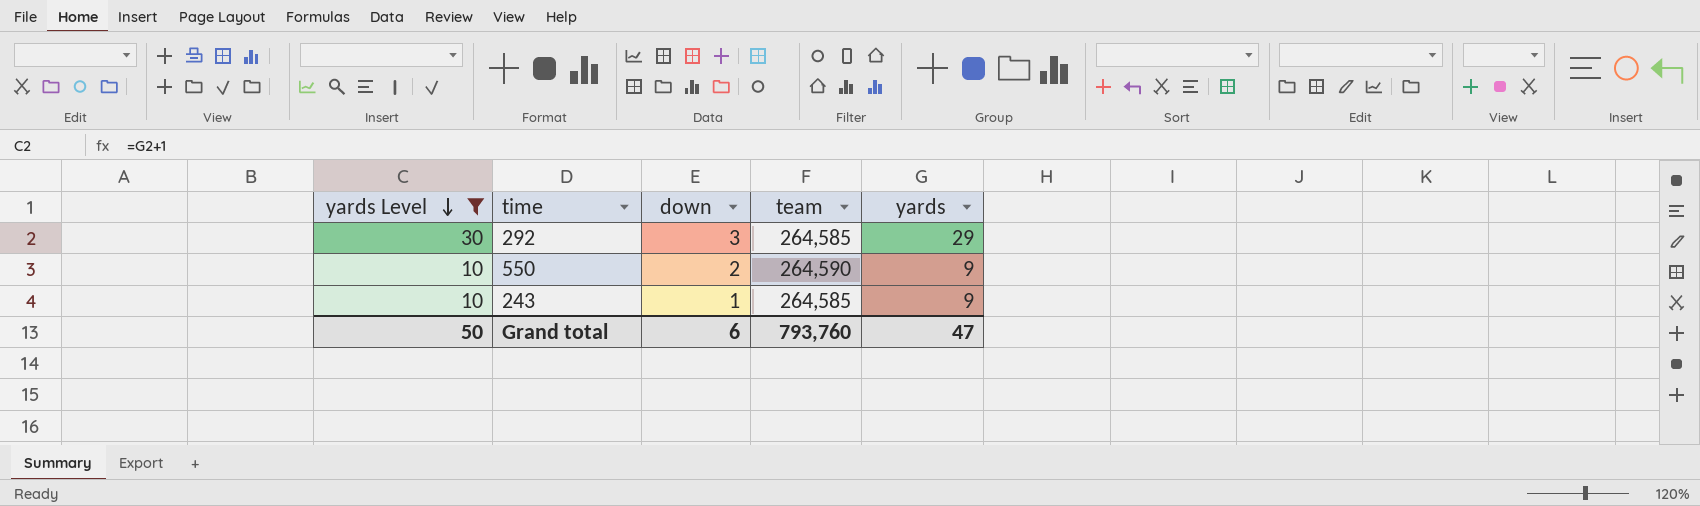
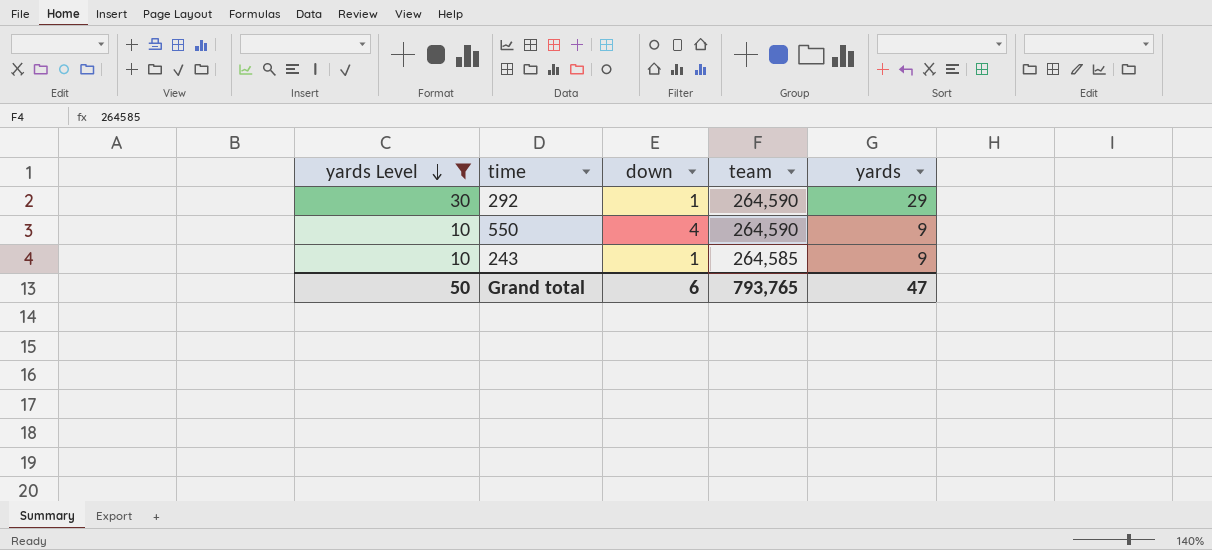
292 | down: 3 -> 1
292 | team: 264,585 -> 264,590
550 | down: 2 -> 4
Grand total | team: 793,760 -> 793,765

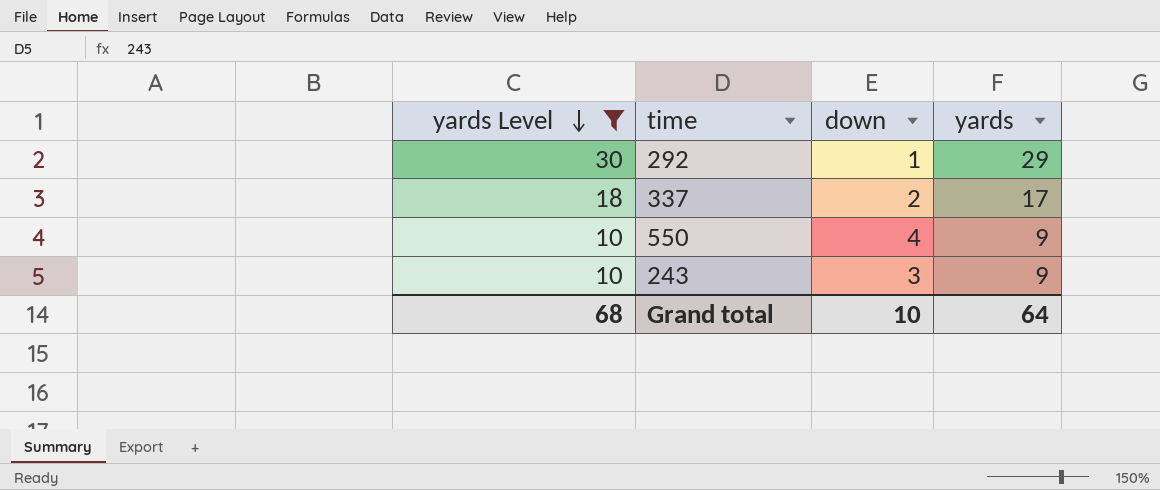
column team | position: 4 -> none
row 337: none -> 18 | 2 | 17
243 | down: 1 -> 3
Grand total | yards Level: 50 -> 68
Grand total | down: 6 -> 10
Grand total | yards: 47 -> 64

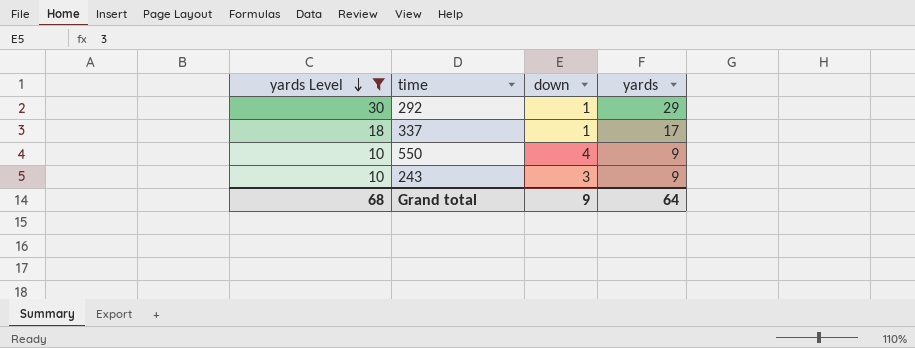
337 | down: 2 -> 1
Grand total | down: 10 -> 9

